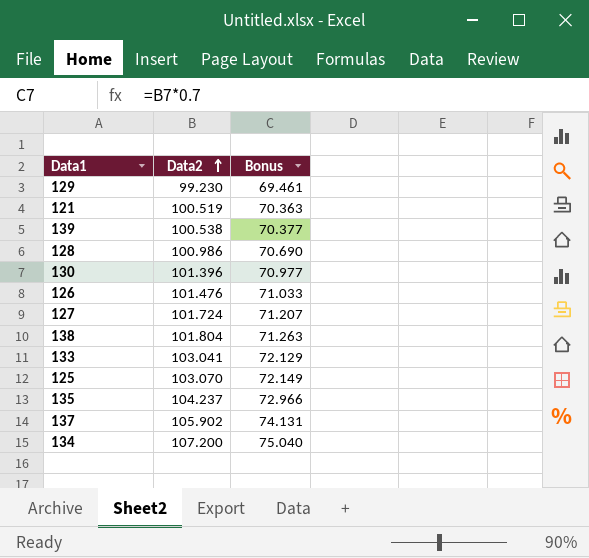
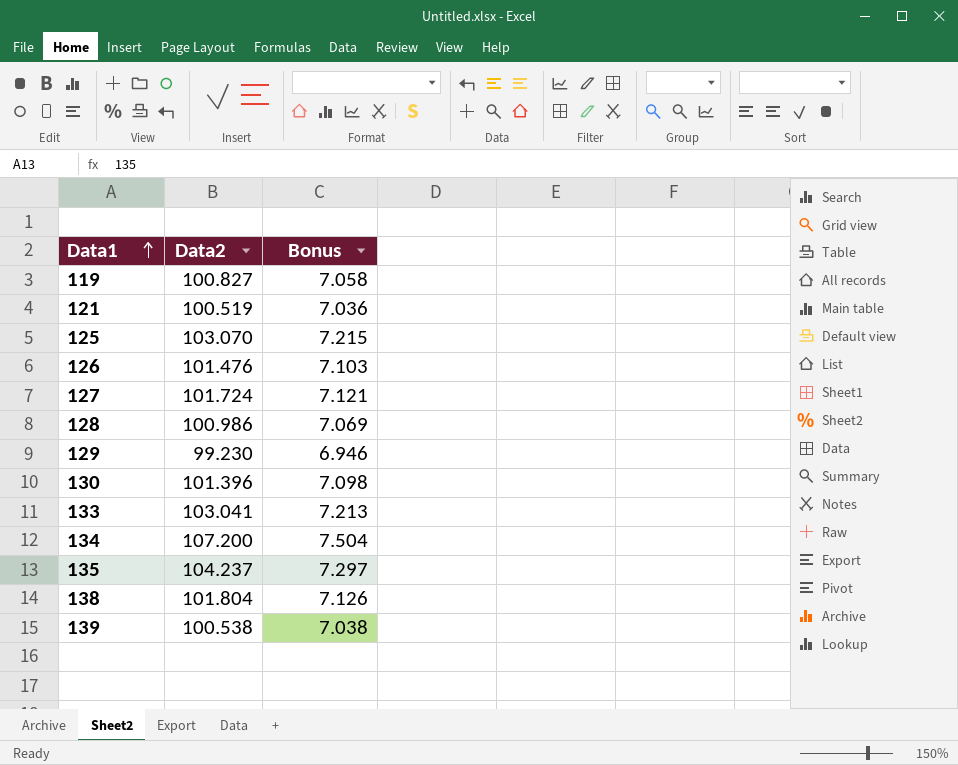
row order: Data2 ascending -> Data1 ascending
column Bonus | formula: [Data2] * 0.7 -> [Data2] * 0.07
row 137: 105.902 | 74.131 -> none
row 119: none -> 100.827 | 7.058

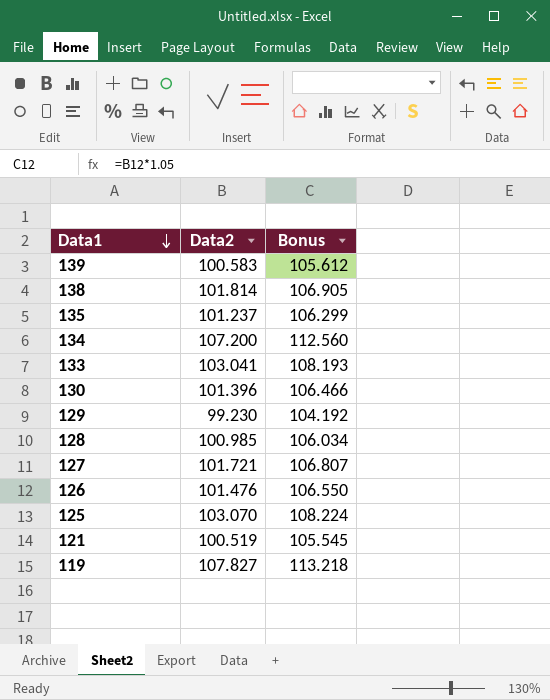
row order: Data1 ascending -> Data1 descending
column Bonus | formula: [Data2] * 0.07 -> [Data2] * 1.05
139 | Data2: 100.538 -> 100.583
138 | Data2: 101.804 -> 101.814
135 | Data2: 104.237 -> 101.237
128 | Data2: 100.986 -> 100.985
127 | Data2: 101.724 -> 101.721
119 | Data2: 100.827 -> 107.827

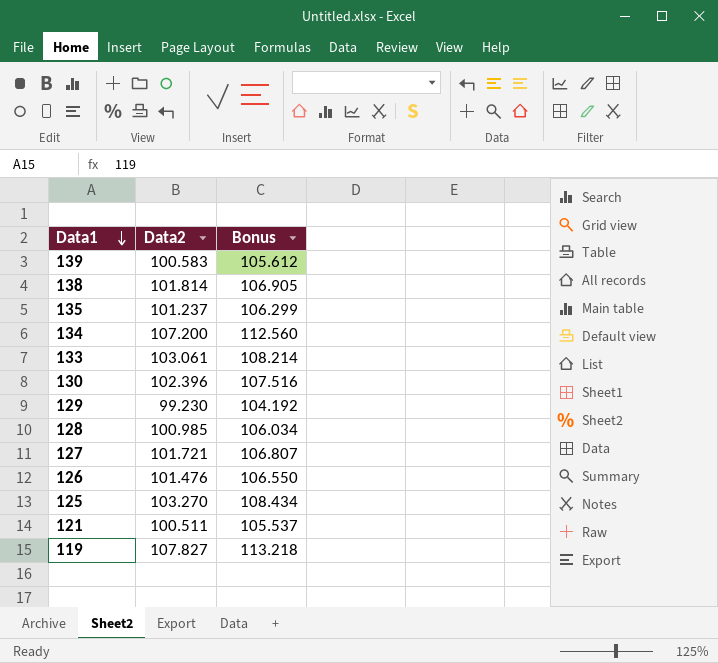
133 | Data2: 103.041 -> 103.061
133 | Bonus: 108.193 -> 108.214
130 | Data2: 101.396 -> 102.396
130 | Bonus: 106.466 -> 107.516
125 | Data2: 103.070 -> 103.270
125 | Bonus: 108.224 -> 108.434
121 | Data2: 100.519 -> 100.511
121 | Bonus: 105.545 -> 105.537

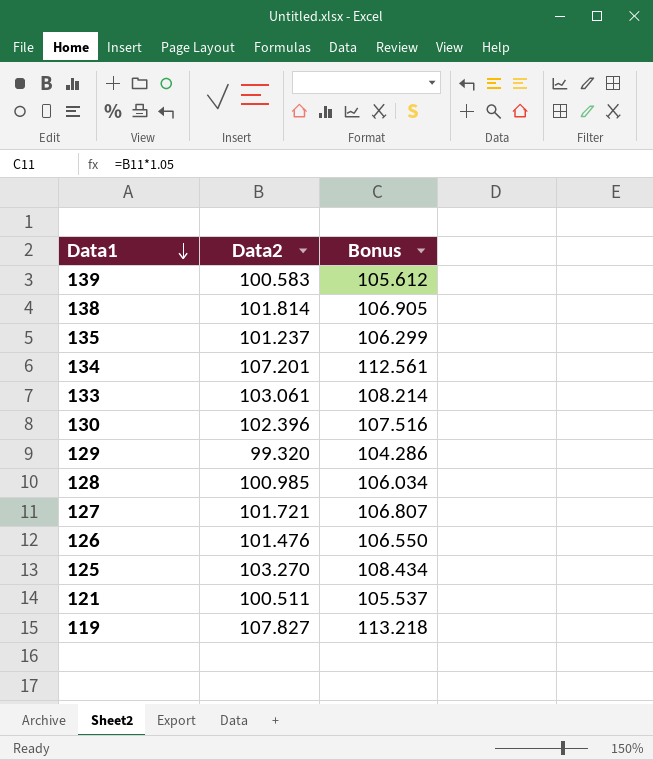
134 | Data2: 107.200 -> 107.201
134 | Bonus: 112.560 -> 112.561
129 | Data2: 99.230 -> 99.320
129 | Bonus: 104.192 -> 104.286

